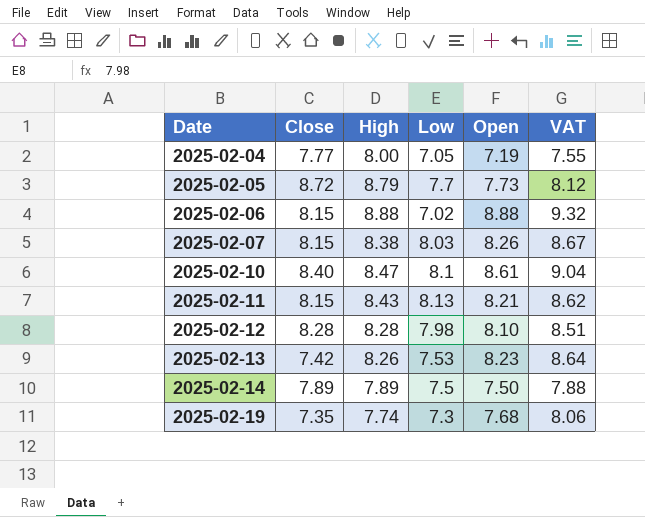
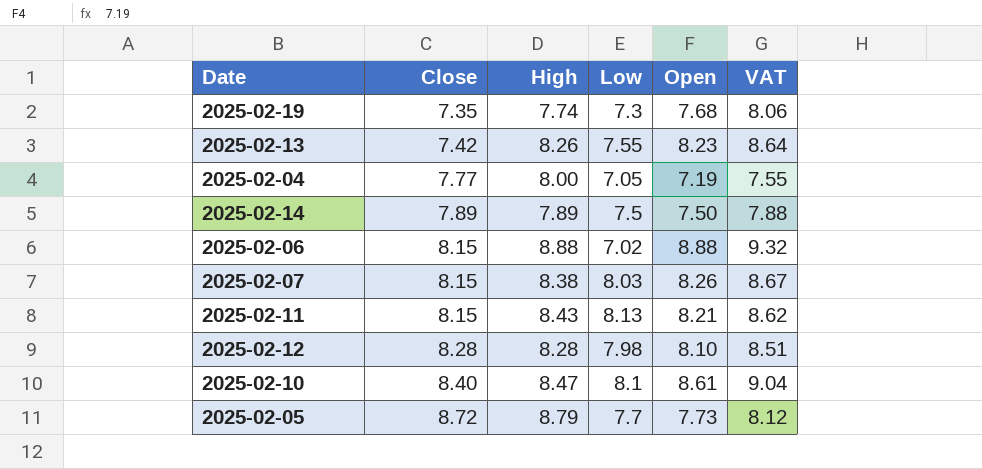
row order: Date ascending -> Close ascending
2025-02-13 | Low: 7.53 -> 7.55

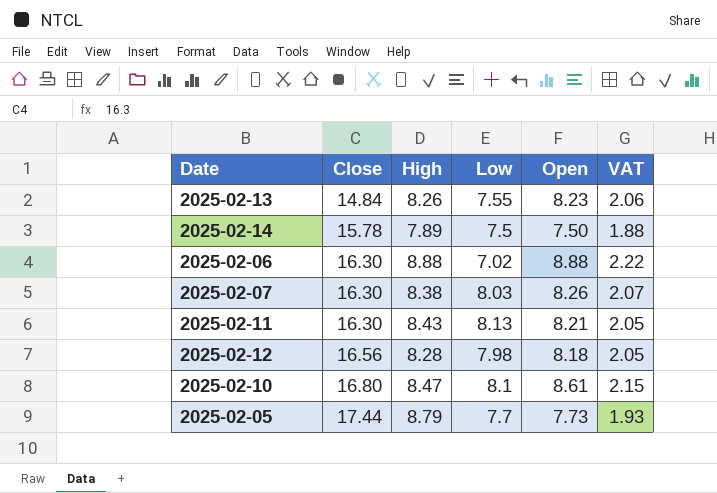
column VAT | formula: [Open] * 1.05 -> [Open] * 0.25
row 2025-02-19: 7.35 | 7.74 | 7.3 | 7.68 | 8.06 -> none
row 2025-02-04: 7.77 | 8.00 | 7.05 | 7.19 | 7.55 -> none
2025-02-13 | Close: 7.42 -> 14.84
2025-02-14 | Close: 7.89 -> 15.78
2025-02-06 | Close: 8.15 -> 16.30
2025-02-07 | Close: 8.15 -> 16.30
2025-02-11 | Close: 8.15 -> 16.30
2025-02-12 | Close: 8.28 -> 16.56
2025-02-12 | Open: 8.10 -> 8.18
2025-02-10 | Close: 8.40 -> 16.80
2025-02-05 | Close: 8.72 -> 17.44

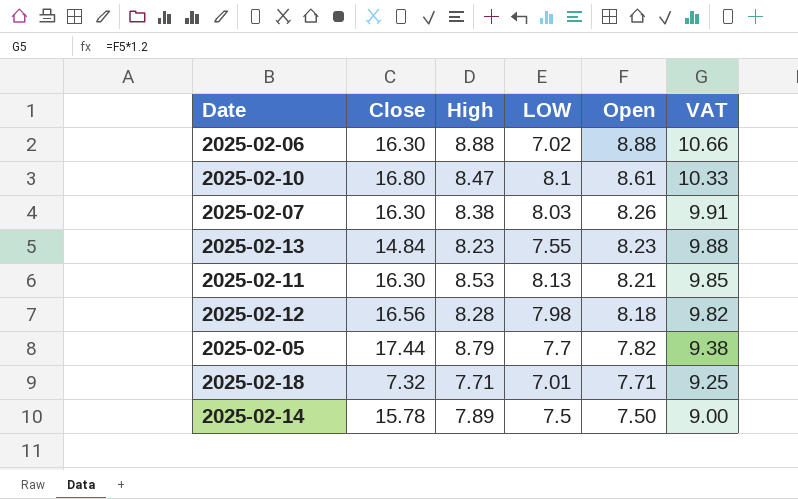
row order: Close ascending -> Open descending
column name: Low -> LOW
column VAT | formula: [Open] * 0.25 -> [Open] * 1.2
2025-02-13 | High: 8.26 -> 8.23
2025-02-11 | High: 8.43 -> 8.53
2025-02-05 | Open: 7.73 -> 7.82
row 2025-02-18: none -> 7.32 | 7.71 | 7.01 | 7.71 | 9.25

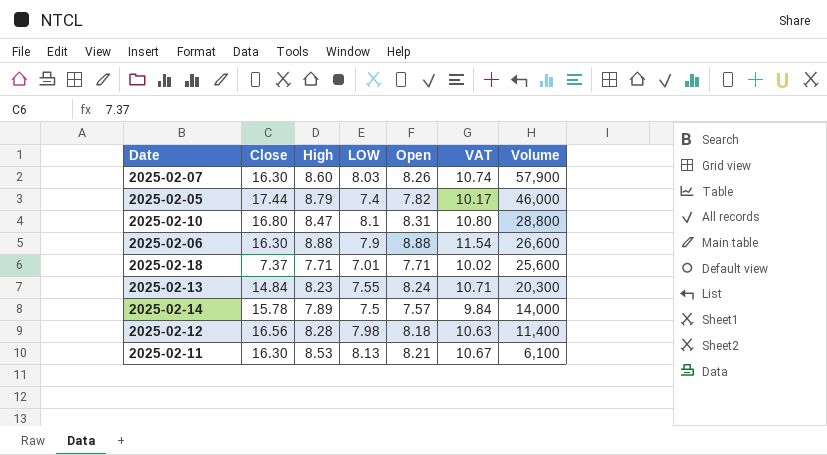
row order: Open descending -> Volume descending
column VAT | formula: [Open] * 1.2 -> [Open] * 1.3
column Volume | position: none -> 7
2025-02-07 | High: 8.38 -> 8.60
2025-02-05 | LOW: 7.7 -> 7.4
2025-02-10 | Open: 8.61 -> 8.31
2025-02-06 | LOW: 7.02 -> 7.9
2025-02-18 | Close: 7.32 -> 7.37
2025-02-13 | Open: 8.23 -> 8.24
2025-02-14 | Open: 7.50 -> 7.57

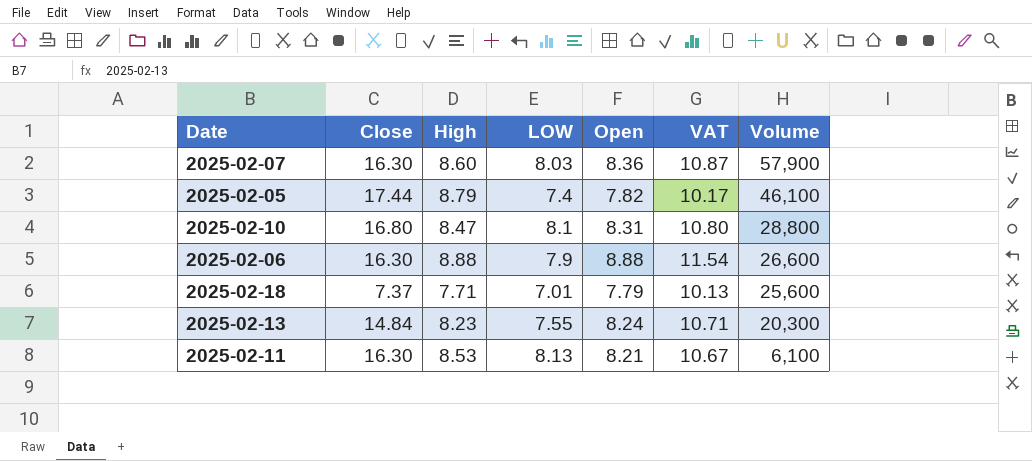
row 2025-02-14: 15.78 | 7.89 | 7.5 | 7.57 | 9.84 | 14,000 -> none
row 2025-02-12: 16.56 | 8.28 | 7.98 | 8.18 | 10.63 | 11,400 -> none
2025-02-07 | Open: 8.26 -> 8.36
2025-02-07 | VAT: 10.74 -> 10.87
2025-02-05 | Volume: 46,000 -> 46,100
2025-02-18 | Open: 7.71 -> 7.79
2025-02-18 | VAT: 10.02 -> 10.13

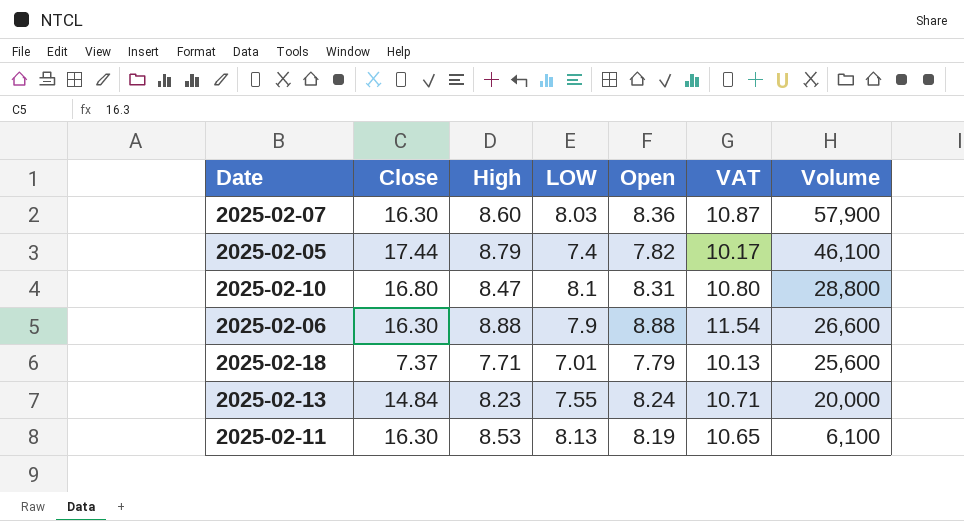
2025-02-13 | Volume: 20,300 -> 20,000
2025-02-11 | Open: 8.21 -> 8.19
2025-02-11 | VAT: 10.67 -> 10.65

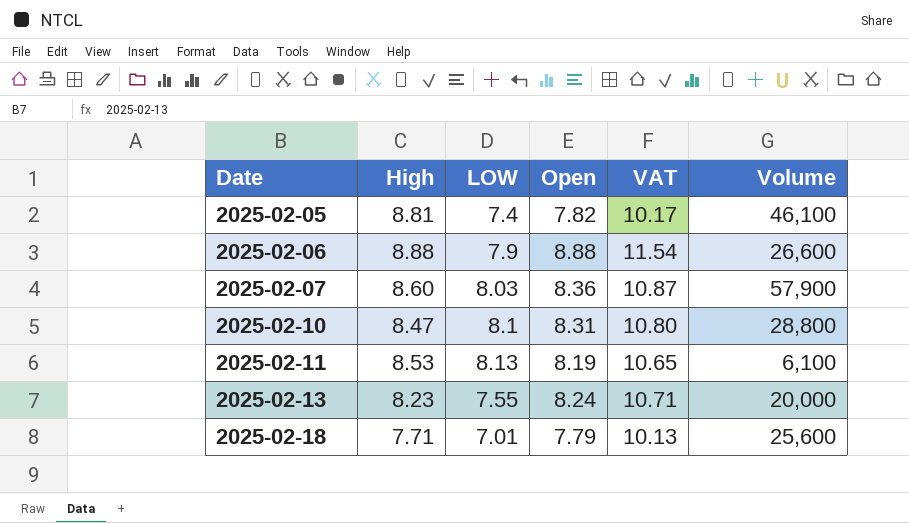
row order: Volume descending -> Date ascending
column Close | position: 2 -> none
2025-02-05 | High: 8.79 -> 8.81

